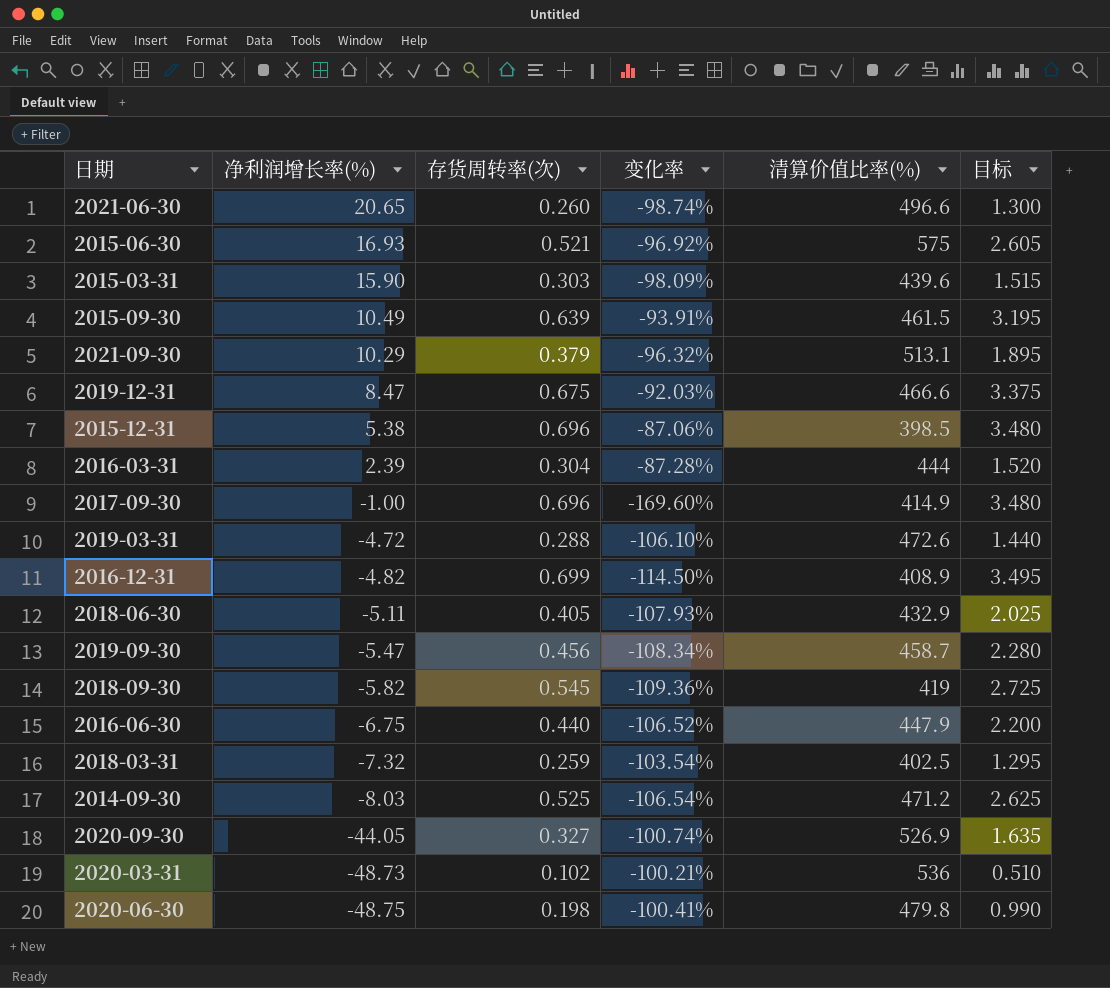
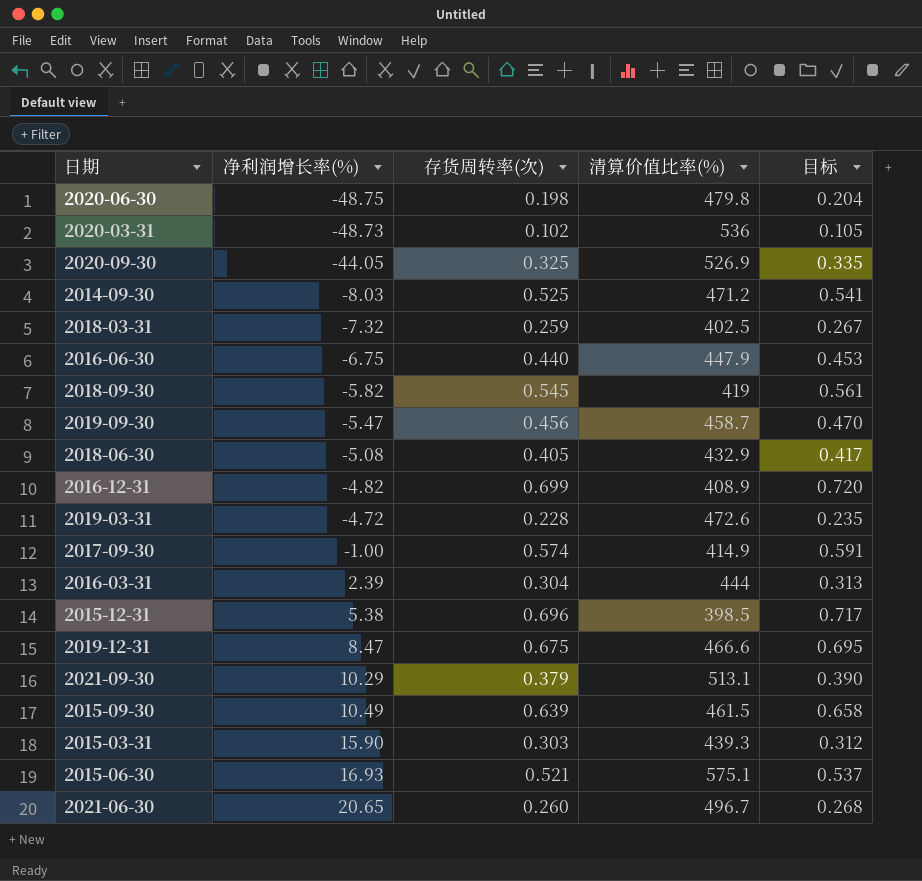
row order: 净利润增长率(%) descending -> 净利润增长率(%) ascending
column 变化率 | formula: ([存货周转率(次)] - [净利润增长率(%)]) / [净利润增长率(%)] -> none
column 目标 | formula: [存货周转率(次)] * 5 -> [存货周转率(次)] * 1.03
2020-09-30 | 存货周转率(次): 0.327 -> 0.325
2018-06-30 | 净利润增长率(%): -5.11 -> -5.08
2019-03-31 | 存货周转率(次): 0.288 -> 0.228
2017-09-30 | 存货周转率(次): 0.696 -> 0.574
2015-03-31 | 清算价值比率(%): 439.6 -> 439.3
2015-06-30 | 清算价值比率(%): 575 -> 575.1
2021-06-30 | 清算价值比率(%): 496.6 -> 496.7

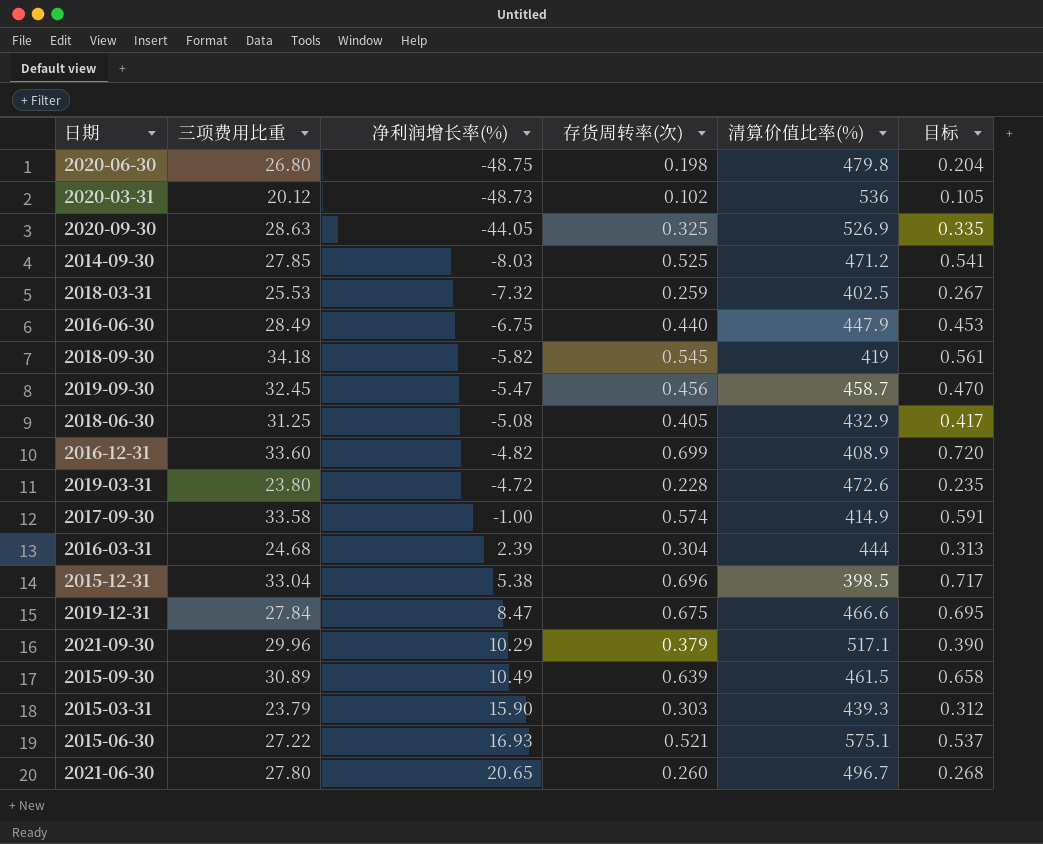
column 三项费用比重 | position: none -> 2
2021-09-30 | 清算价值比率(%): 513.1 -> 517.1

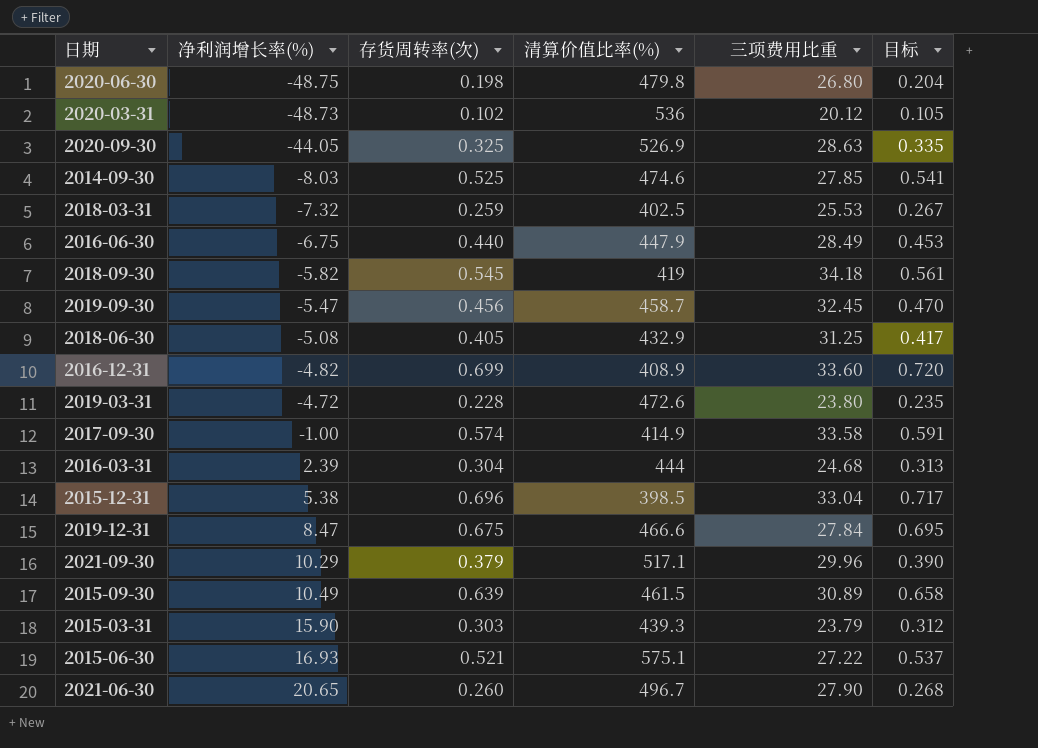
column 三项费用比重 | position: 2 -> 5
2014-09-30 | 清算价值比率(%): 471.2 -> 474.6
2021-06-30 | 三项费用比重: 27.80 -> 27.90

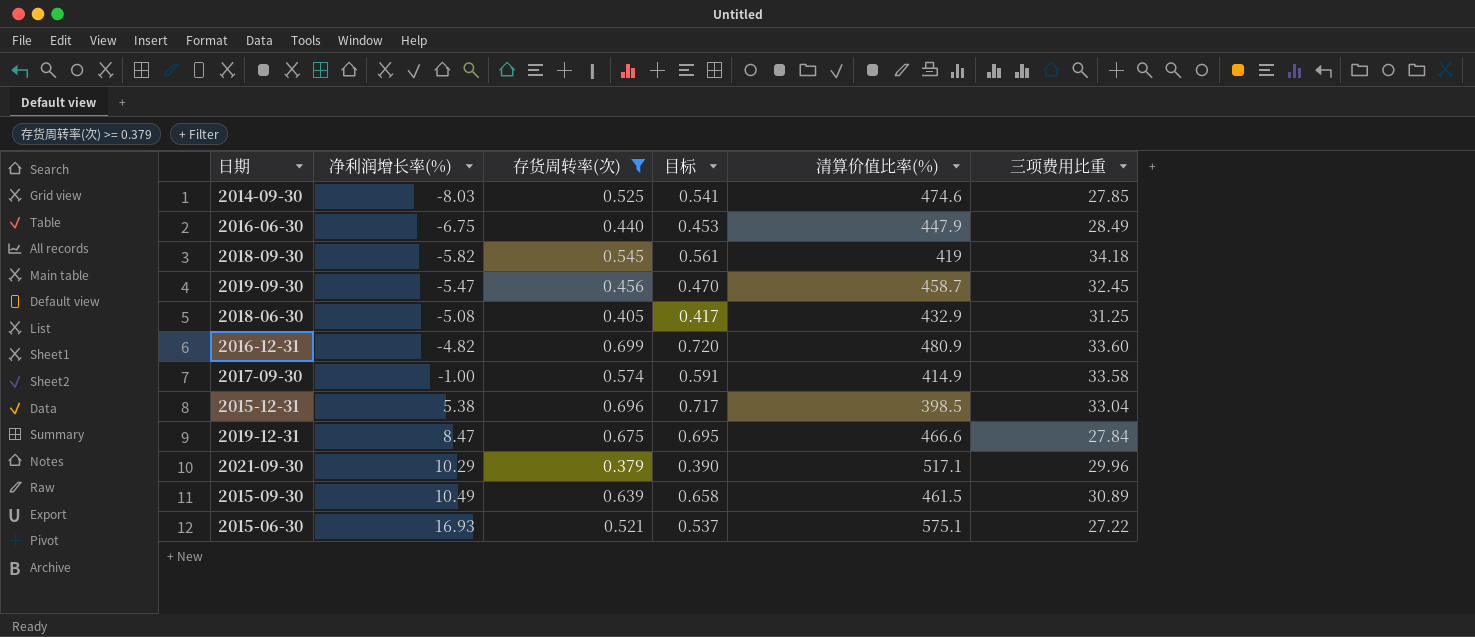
filter: none -> 存货周转率(次) >= 0.379
column 目标 | position: 6 -> 4
2016-12-31 | 清算价值比率(%): 408.9 -> 480.9

